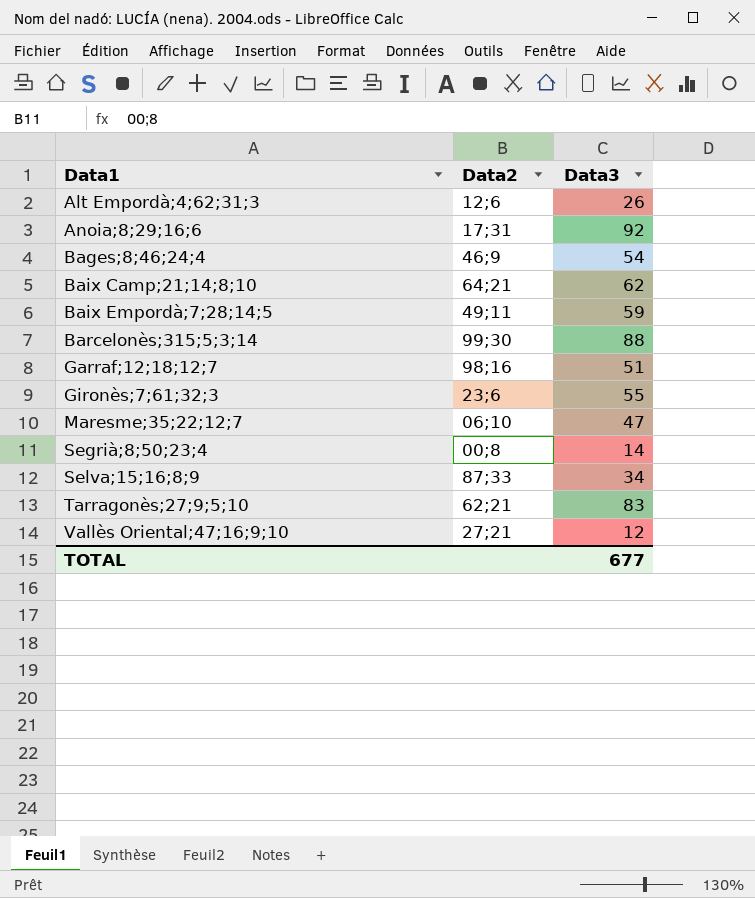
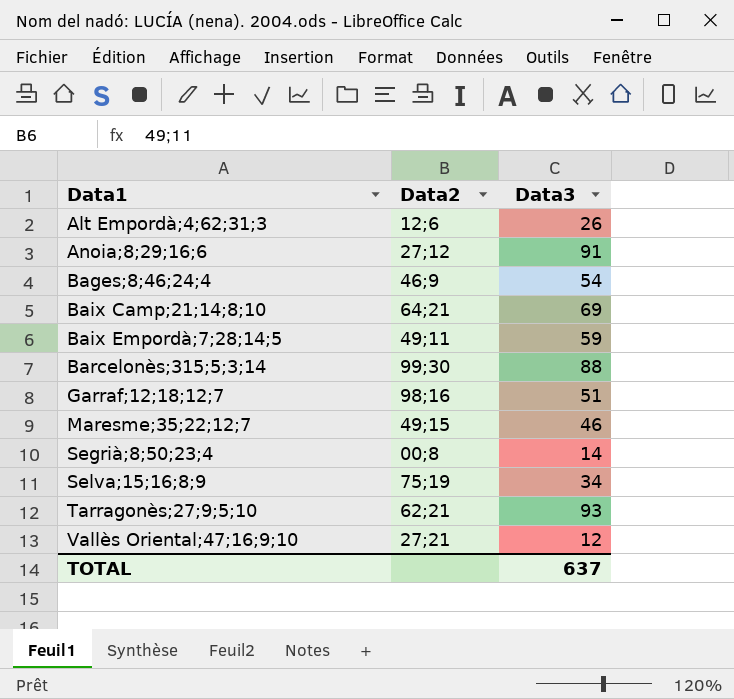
row Gironès;7;61;32;3: 23;6 | 55 -> none
Anoia;8;29;16;6 | Data2: 17;31 -> 27;12
Anoia;8;29;16;6 | Data3: 92 -> 91
Baix Camp;21;14;8;10 | Data3: 62 -> 69
Maresme;35;22;12;7 | Data2: 06;10 -> 49;15
Maresme;35;22;12;7 | Data3: 47 -> 46
Selva;15;16;8;9 | Data2: 87;33 -> 75;19
Tarragonès;27;9;5;10 | Data3: 83 -> 93
TOTAL | Data3: 677 -> 637

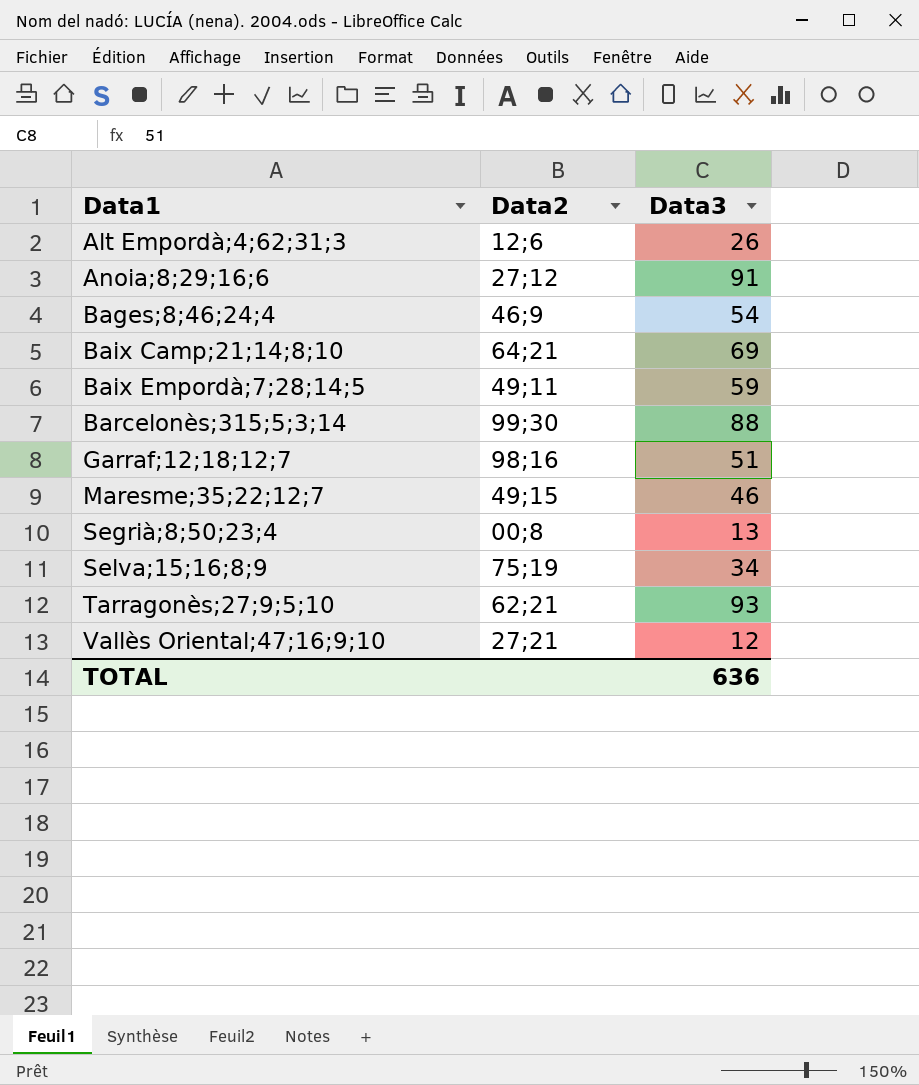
Segrià;8;50;23;4 | Data3: 14 -> 13
TOTAL | Data3: 637 -> 636

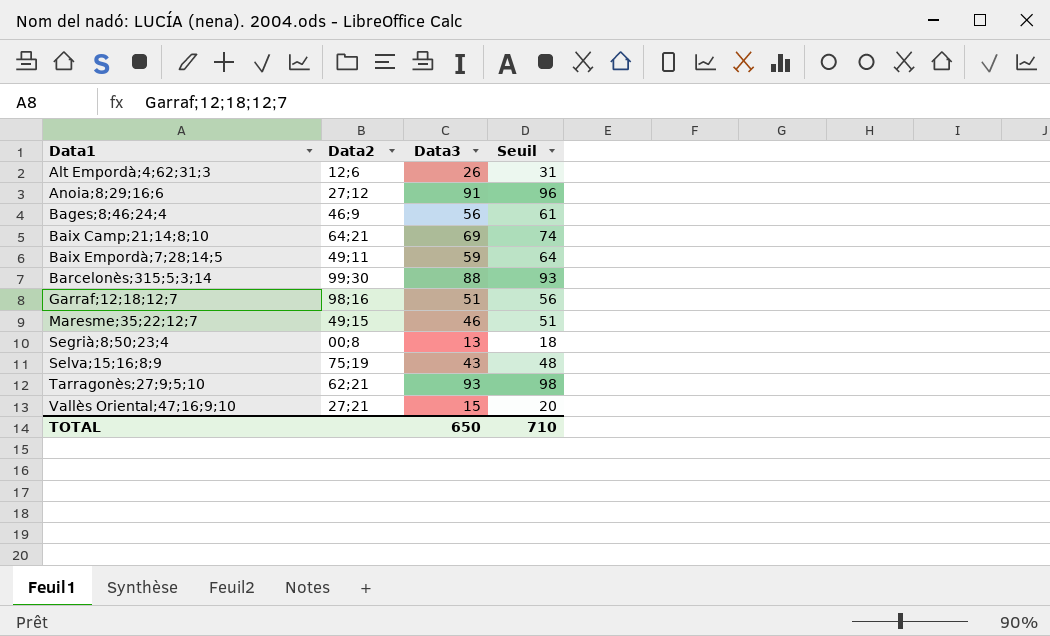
column Seuil | formula: none -> [Data3] + 5
Bages;8;46;24;4 | Data3: 54 -> 56
Selva;15;16;8;9 | Data3: 34 -> 43
Vallès Oriental;47;16;9;10 | Data3: 12 -> 15
TOTAL | Data3: 636 -> 650

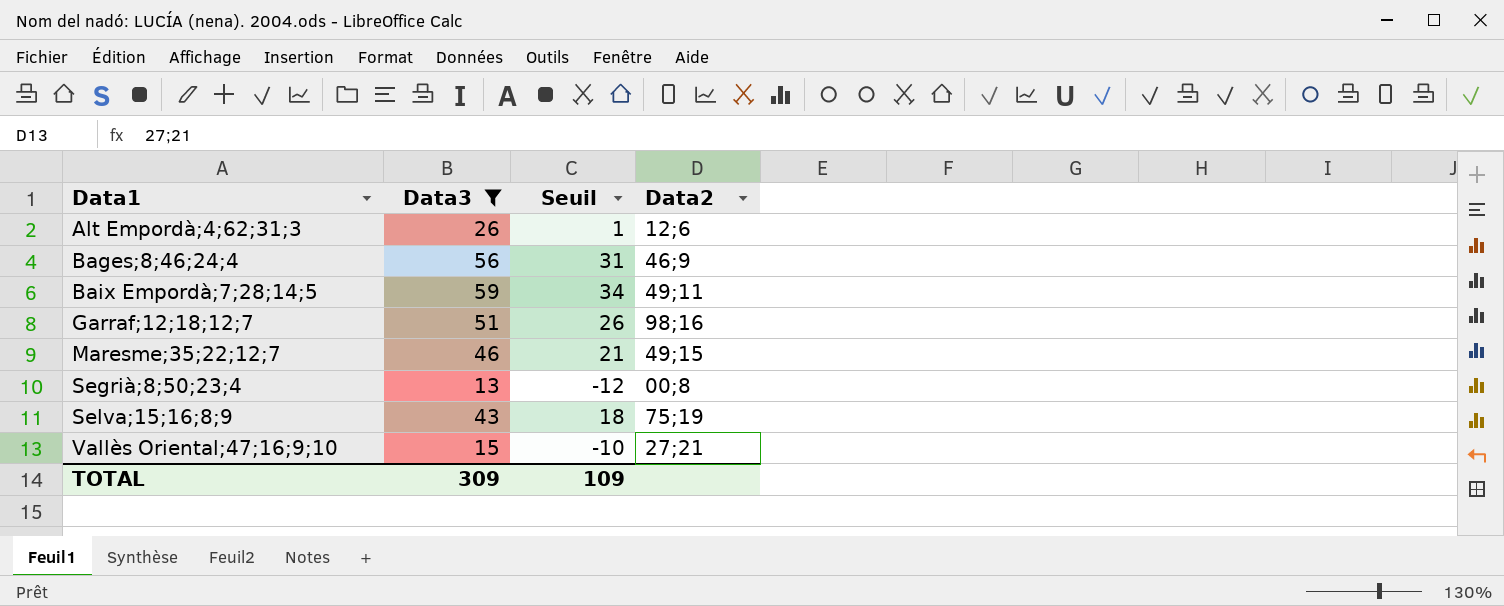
filter: none -> Data3 <= 59
column Seuil | formula: [Data3] + 5 -> [Data3] - 25
column Data2 | position: 2 -> 4
TOTAL | Data3: 650 -> 309
TOTAL | Seuil: 710 -> 109

